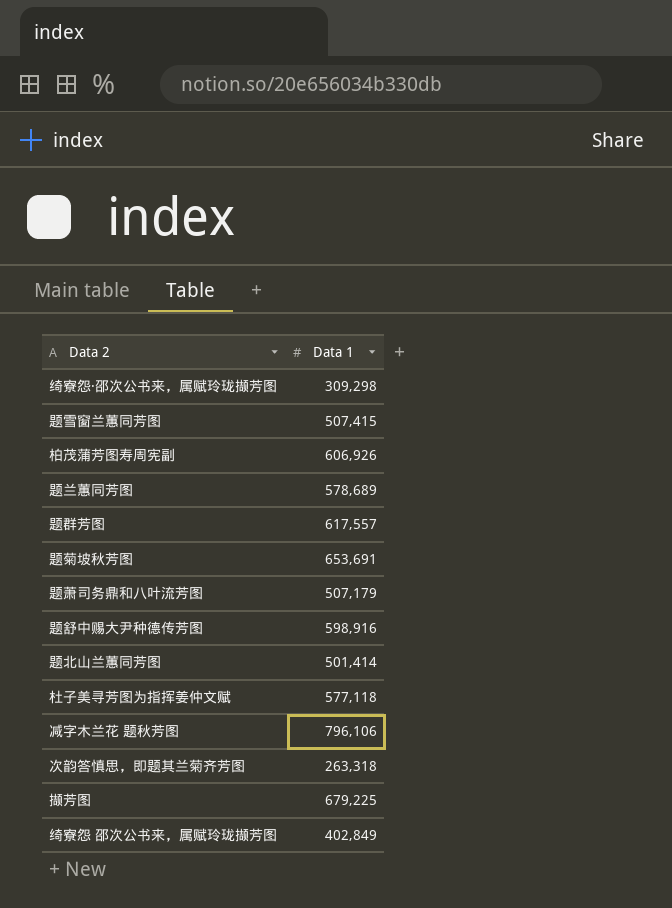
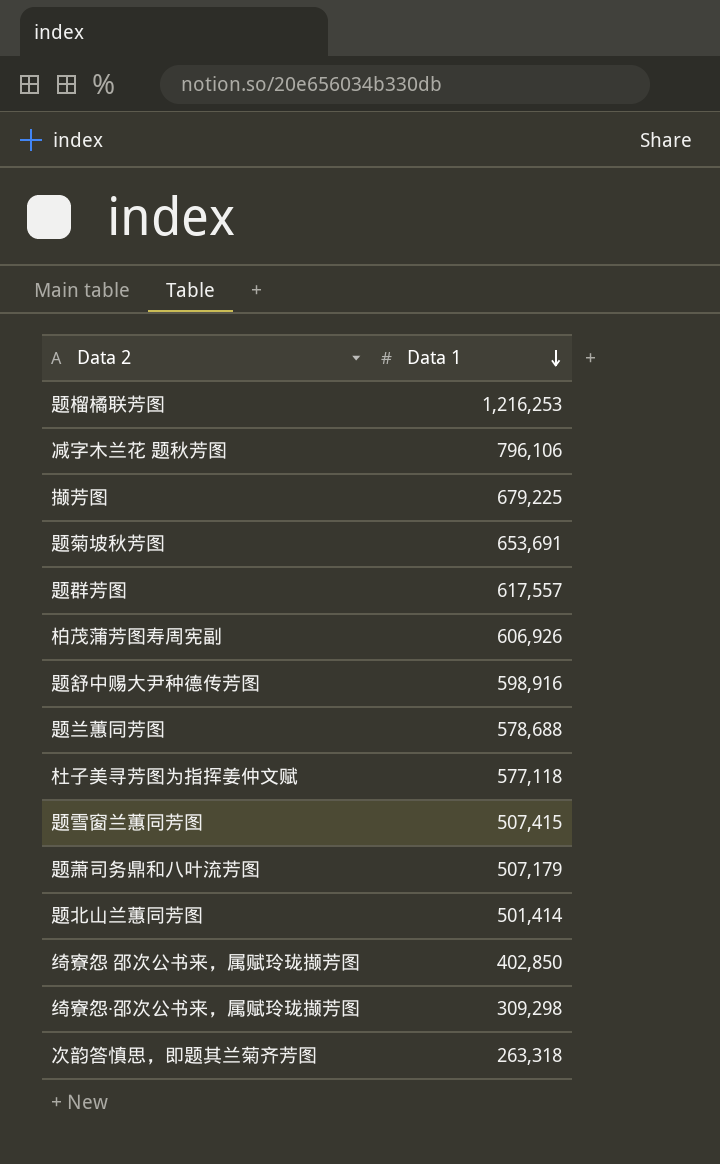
row order: none -> Data 1 descending
row 题榴橘联芳图: none -> 1,216,253
题兰蕙同芳图 | Data 1: 578,689 -> 578,688
绮寮怨 邵次公书来，属赋玲珑撷芳图 | Data 1: 402,849 -> 402,850

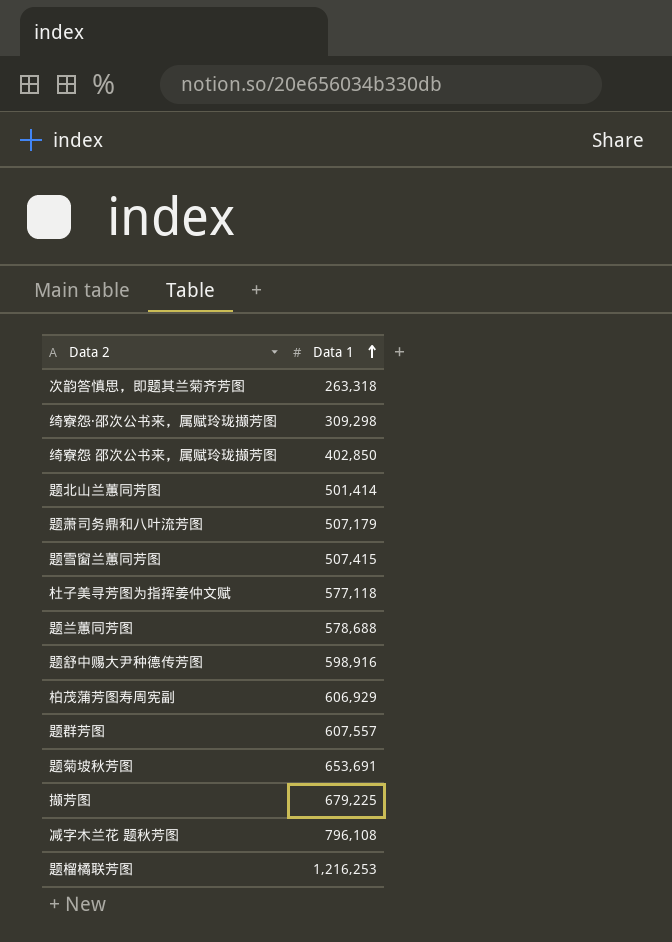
row order: Data 1 descending -> Data 1 ascending
柏茂蒲芳图寿周宪副 | Data 1: 606,926 -> 606,929
题群芳图 | Data 1: 617,557 -> 607,557
减字木兰花 题秋芳图 | Data 1: 796,106 -> 796,108

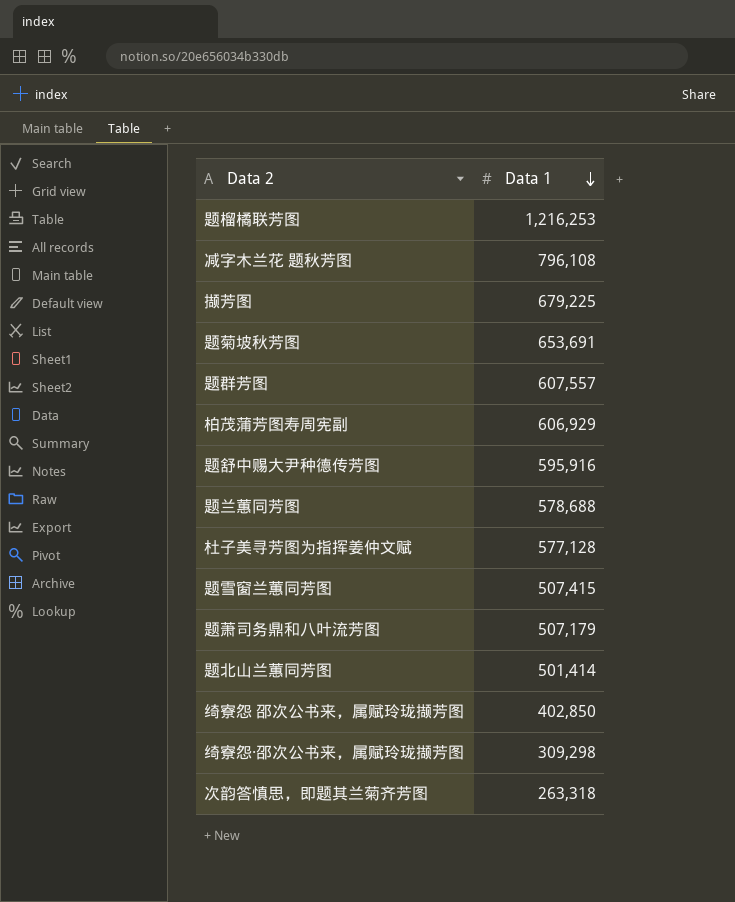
row order: Data 1 ascending -> Data 1 descending
题舒中赐大尹种德传芳图 | Data 1: 598,916 -> 595,916
杜子美寻芳图为指挥姜仲文赋 | Data 1: 577,118 -> 577,128

